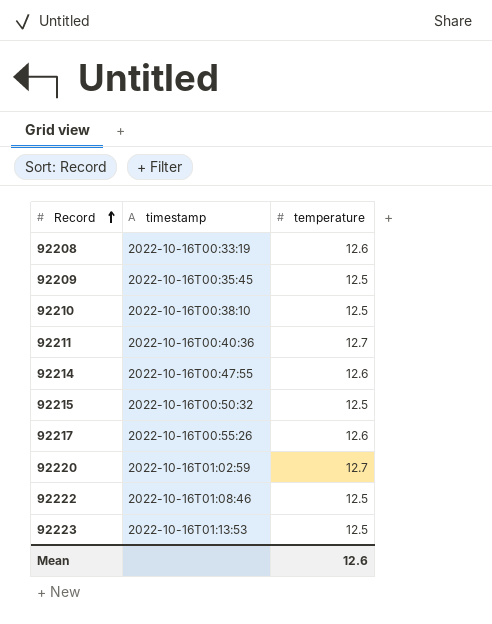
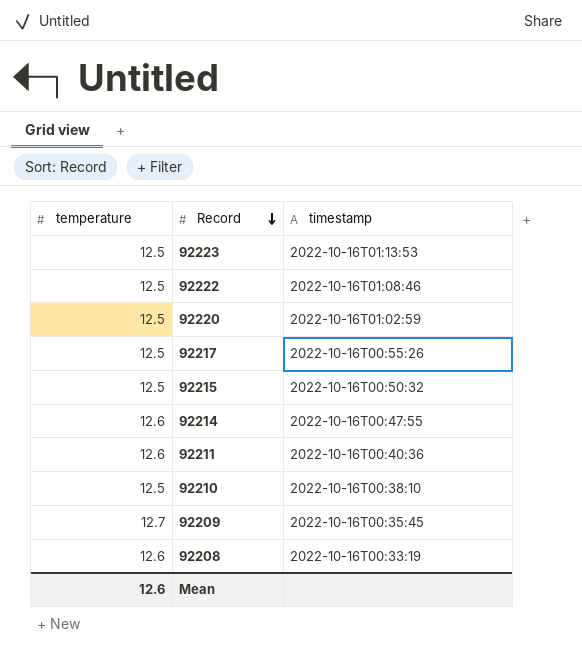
row order: Record ascending -> Record descending
column temperature | position: 3 -> 1
92220 | temperature: 12.7 -> 12.5
92217 | temperature: 12.6 -> 12.5
92211 | temperature: 12.7 -> 12.6
92209 | temperature: 12.5 -> 12.7

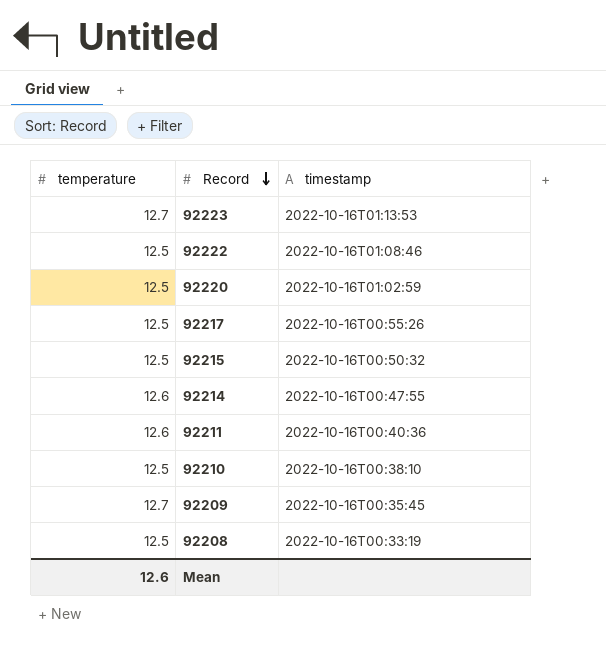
92223 | temperature: 12.5 -> 12.7
92208 | temperature: 12.6 -> 12.5

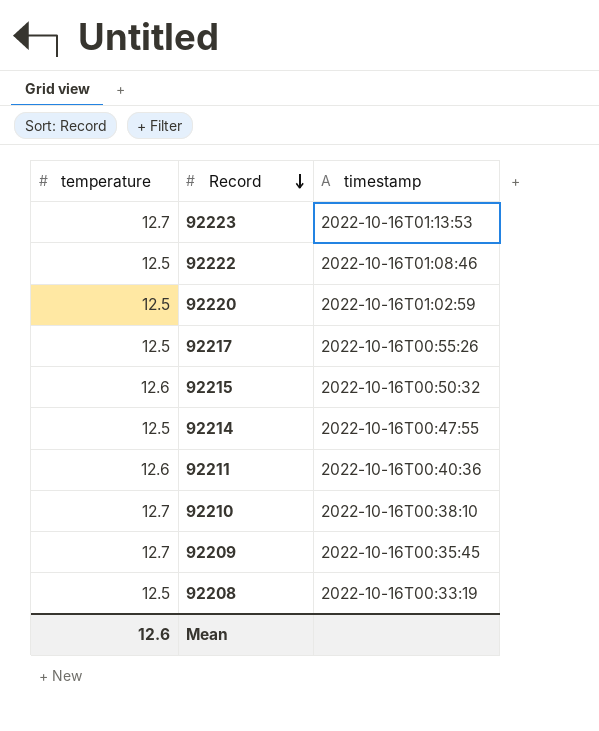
92215 | temperature: 12.5 -> 12.6
92214 | temperature: 12.6 -> 12.5
92210 | temperature: 12.5 -> 12.7

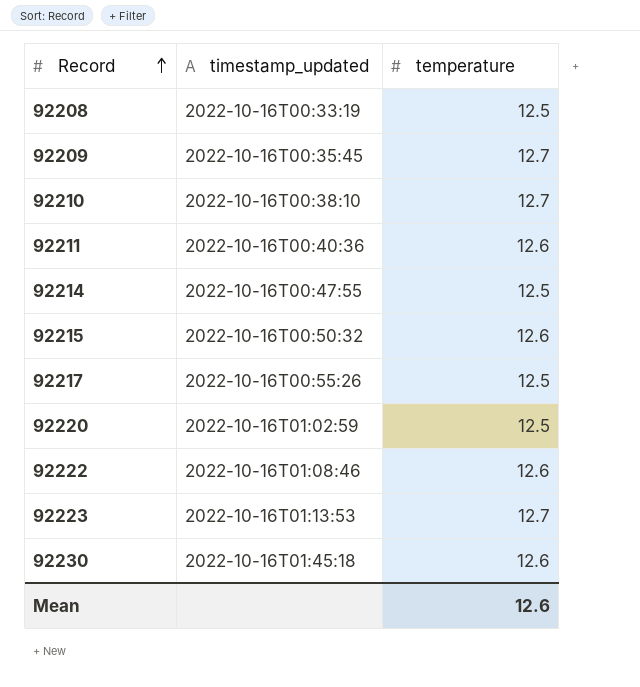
row order: Record descending -> Record ascending
column name: timestamp -> timestamp_updated
column temperature | position: 1 -> 3
92222 | temperature: 12.5 -> 12.6
row 92230: none -> 2022-10-16T01:45:18 | 12.6

